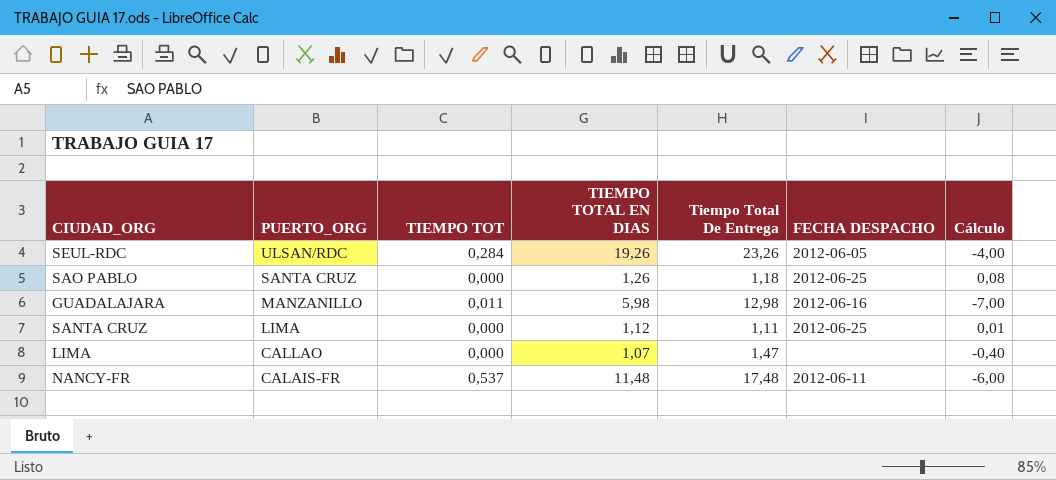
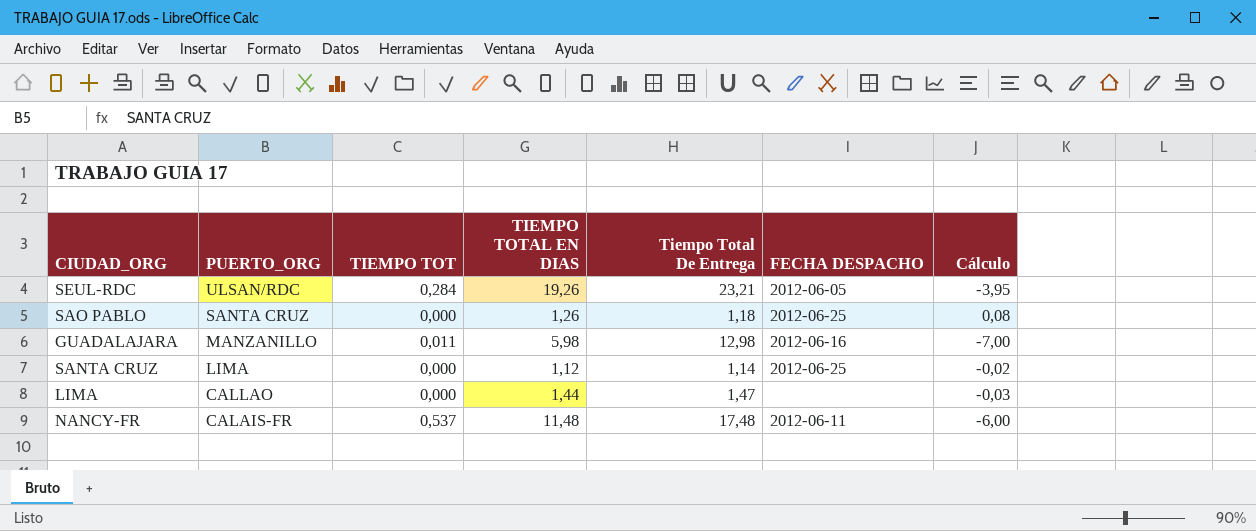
SEUL-RDC | Tiempo Total De Entrega: 23,26 -> 23,21
SEUL-RDC | Cálculo: -4,00 -> -3,95
SANTA CRUZ | Tiempo Total De Entrega: 1,11 -> 1,14
SANTA CRUZ | Cálculo: 0,01 -> -0,02
LIMA | TIEMPO TOTAL EN DIAS: 1,07 -> 1,44
LIMA | Cálculo: -0,40 -> -0,03

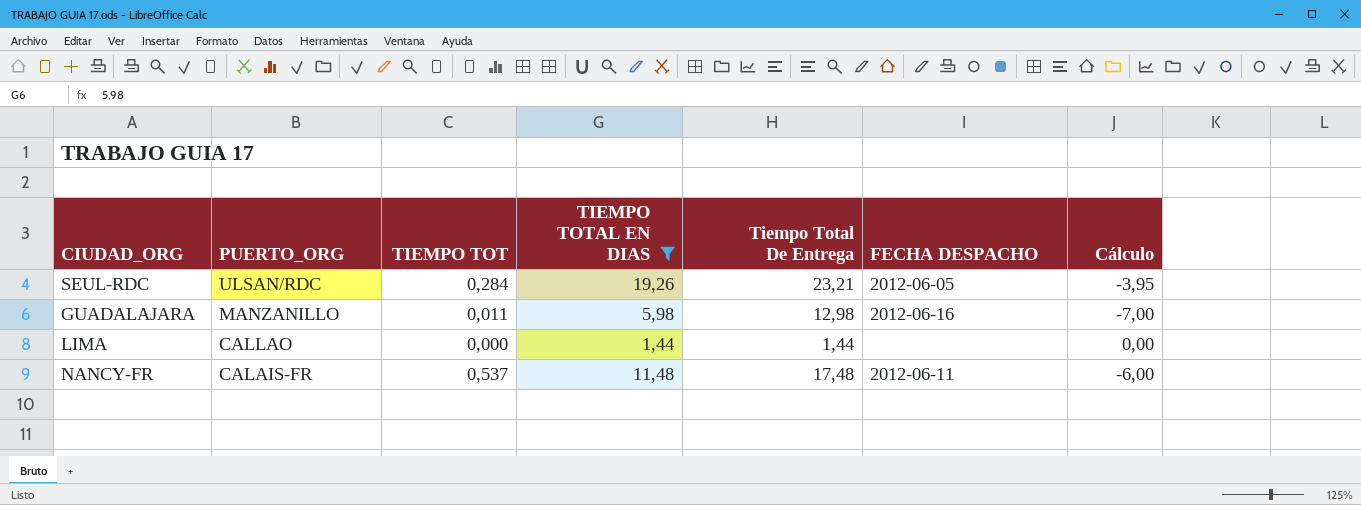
filter: none -> TIEMPO TOTAL EN DIAS >= 1,44
LIMA | Tiempo Total De Entrega: 1,47 -> 1,44
LIMA | Cálculo: -0,03 -> 0,00

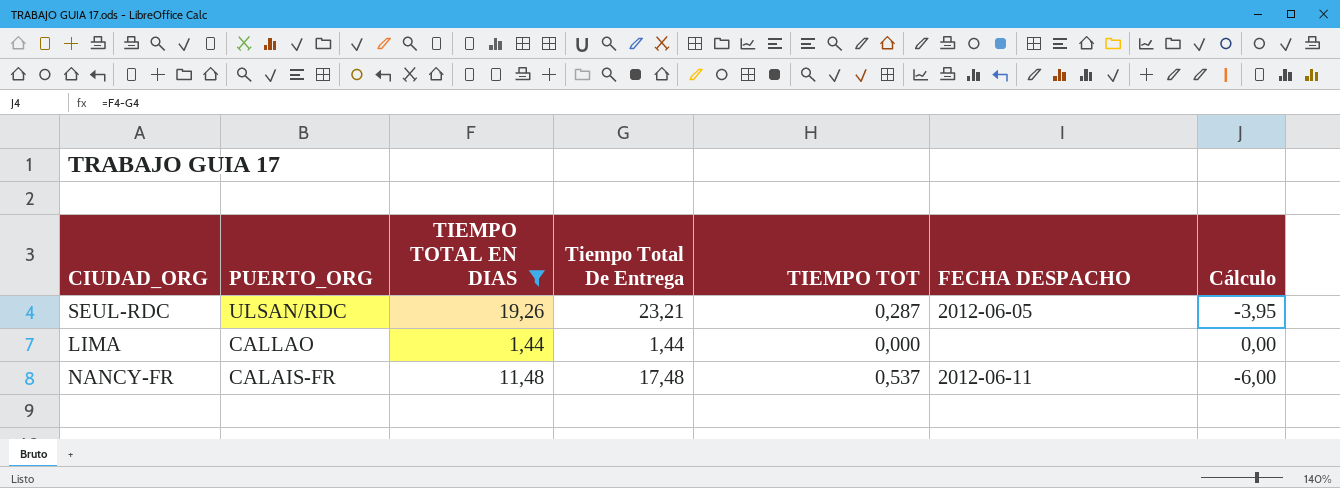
column TIEMPO TOT | position: 3 -> 5
row GUADALAJARA: MANZANILLO | 0,011 | 5,98 | 12,98 | 2012-06-16 | -7,00 -> none
SEUL-RDC | TIEMPO TOT: 0,284 -> 0,287

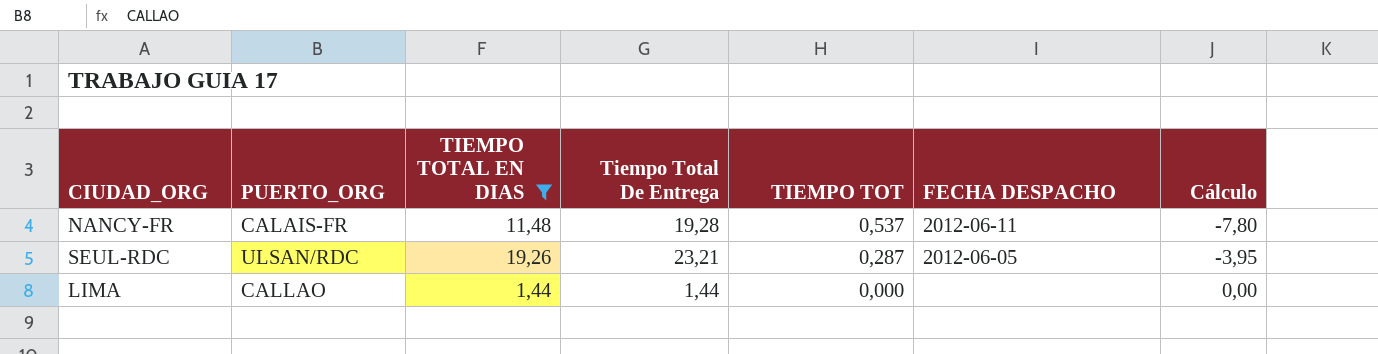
row order: PUERTO_ORG descending -> TIEMPO TOT descending
NANCY-FR | Tiempo Total De Entrega: 17,48 -> 19,28
NANCY-FR | Cálculo: -6,00 -> -7,80

